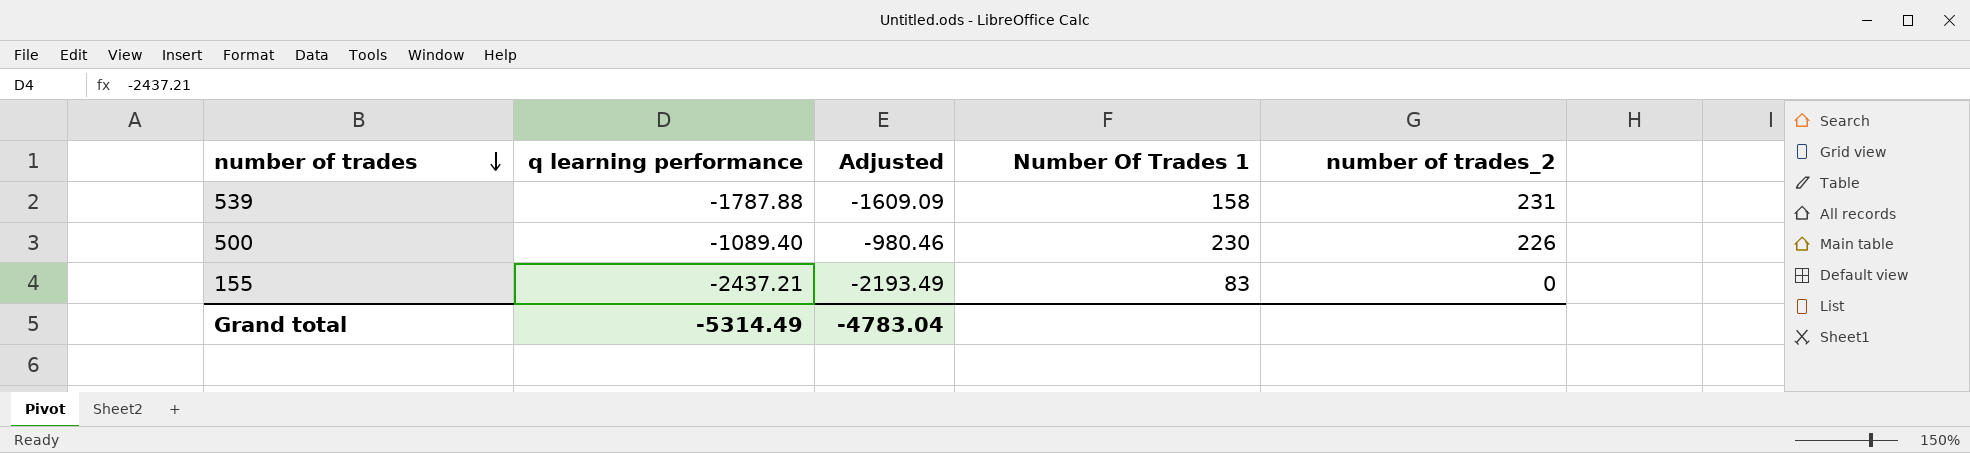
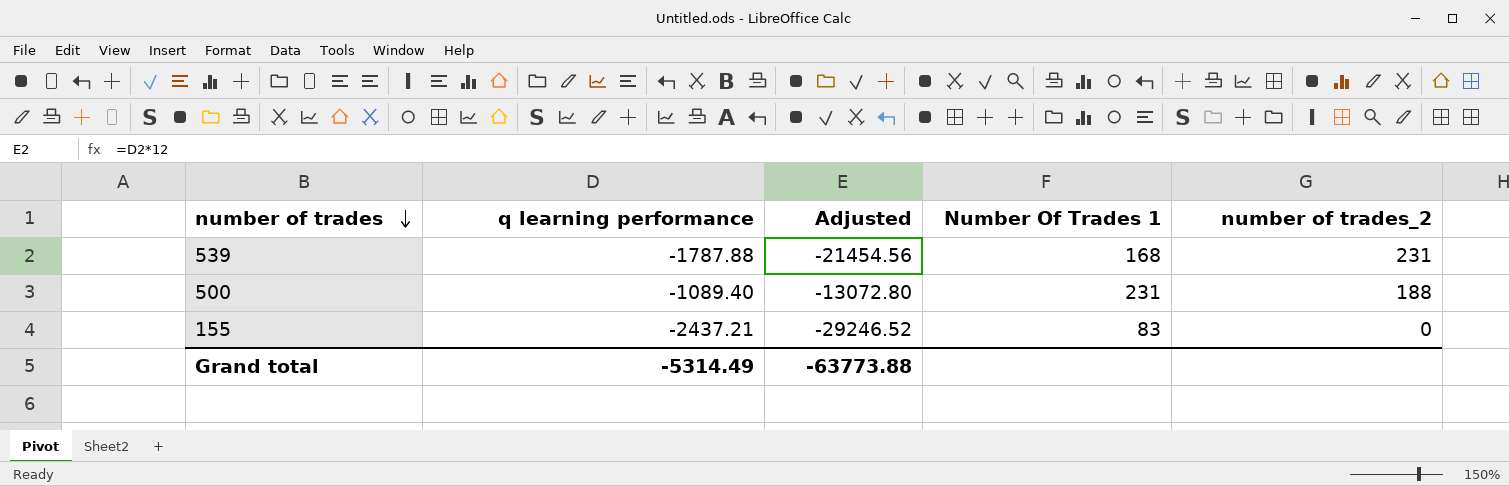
column Adjusted | formula: [q learning performance] * 0.9 -> [q learning performance] * 12
539 | Number Of Trades 1: 158 -> 168
500 | Number Of Trades 1: 230 -> 231
500 | number of trades_2: 226 -> 188
Grand total | Adjusted: -4783.04 -> -63773.88

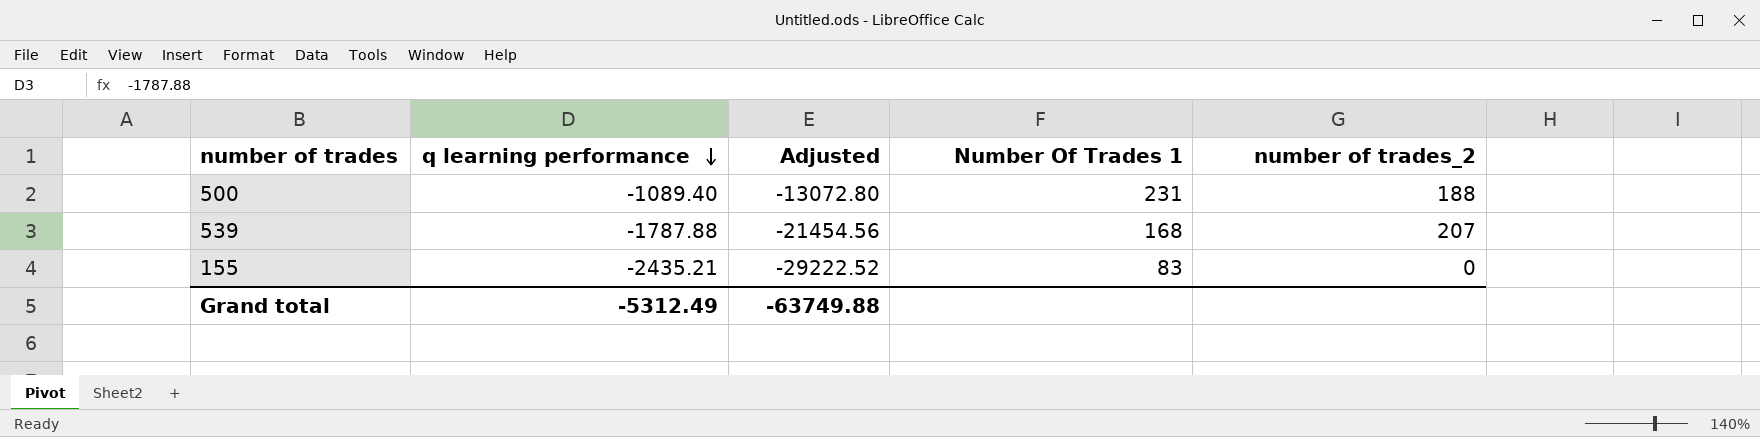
row order: number of trades descending -> q learning performance descending
539 | number of trades_2: 231 -> 207
155 | q learning performance: -2437.21 -> -2435.21
155 | Adjusted: -29246.52 -> -29222.52
Grand total | q learning performance: -5314.49 -> -5312.49
Grand total | Adjusted: -63773.88 -> -63749.88

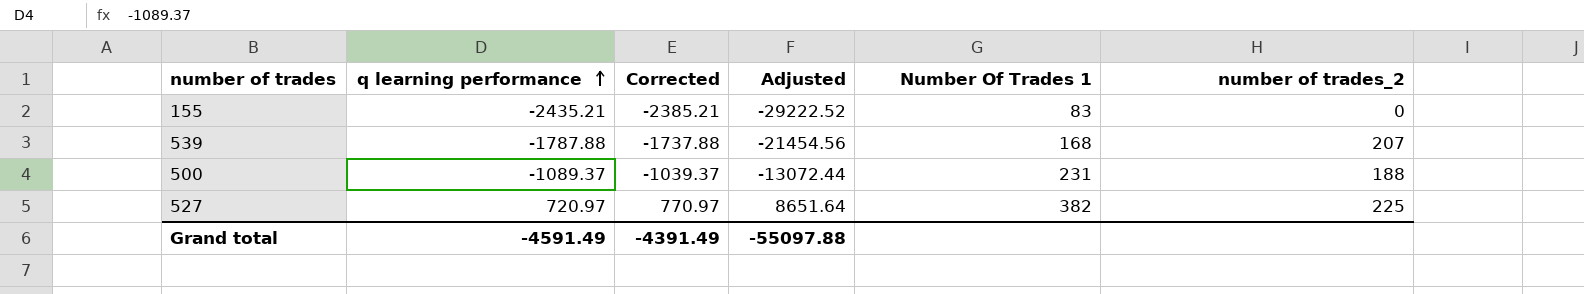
row order: q learning performance descending -> q learning performance ascending
column Corrected | formula: none -> [q learning performance] + 50
500 | q learning performance: -1089.40 -> -1089.37
500 | Adjusted: -13072.80 -> -13072.44
row 527: none -> 720.97 | 770.97 | 8651.64 | 382 | 225
Grand total | q learning performance: -5312.49 -> -4591.49
Grand total | Adjusted: -63749.88 -> -55097.88

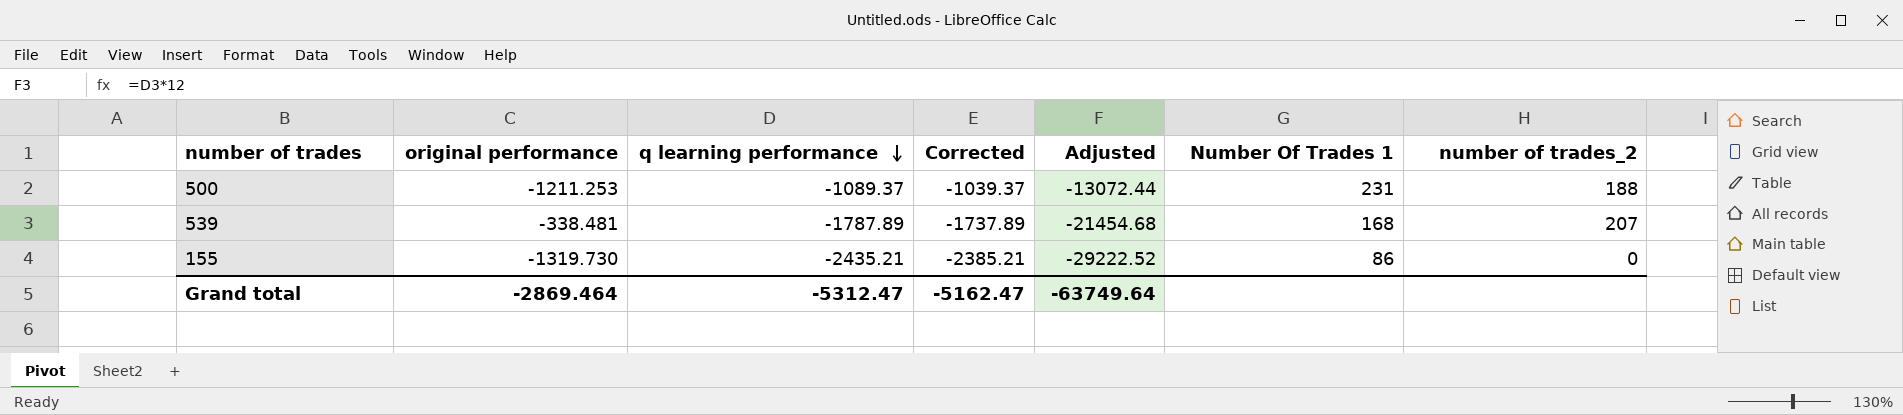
row order: q learning performance ascending -> q learning performance descending
column original performance | position: none -> 2
row 527: 720.97 | 770.97 | 8651.64 | 382 | 225 -> none
539 | q learning performance: -1787.88 -> -1787.89
539 | Corrected: -1737.88 -> -1737.89
539 | Adjusted: -21454.56 -> -21454.68
155 | Number Of Trades 1: 83 -> 86
Grand total | q learning performance: -4591.49 -> -5312.47
Grand total | Corrected: -4391.49 -> -5162.47
Grand total | Adjusted: -55097.88 -> -63749.64

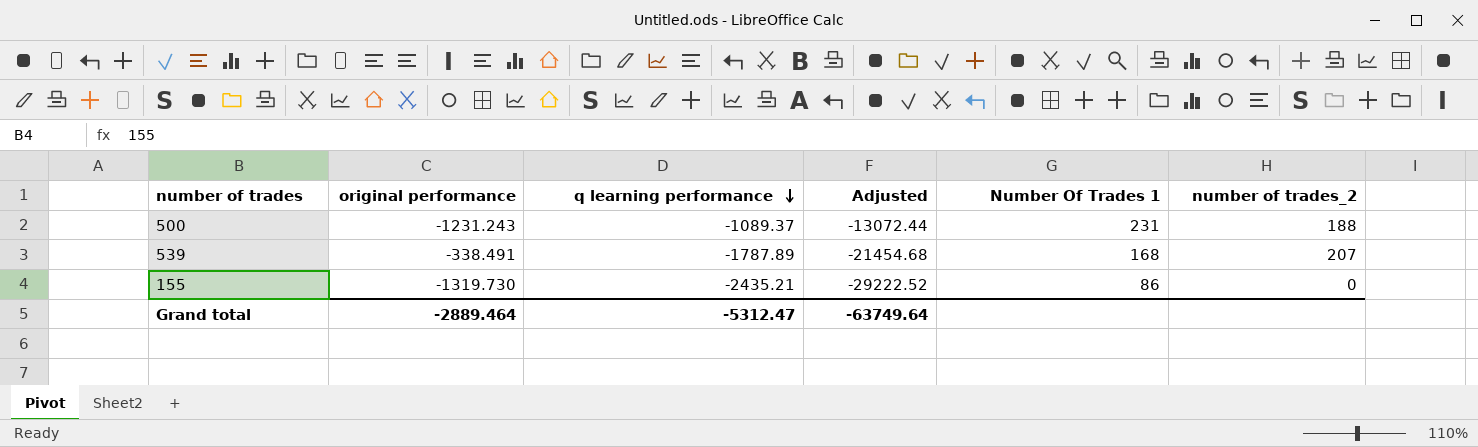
column Corrected | formula: [q learning performance] + 50 -> none
500 | original performance: -1211.253 -> -1231.243
539 | original performance: -338.481 -> -338.491
Grand total | original performance: -2869.464 -> -2889.464

